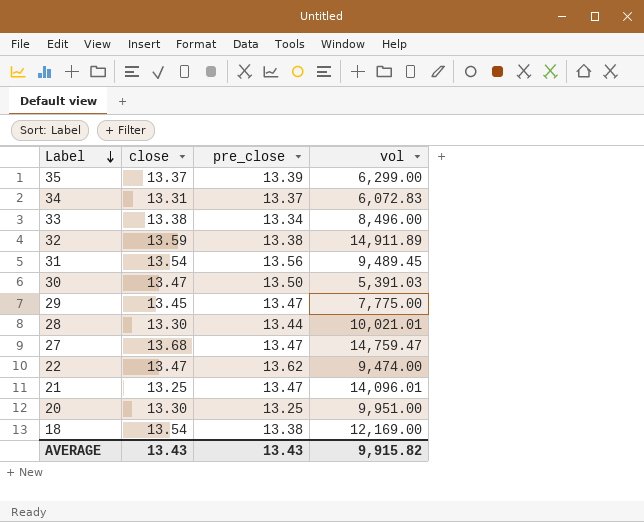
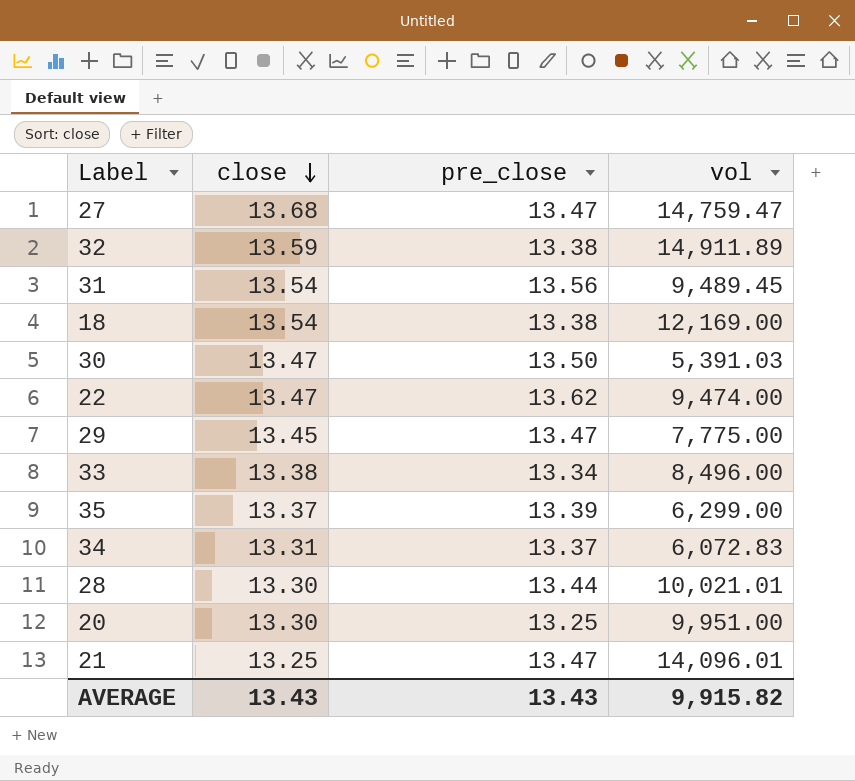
row order: Label descending -> close descending

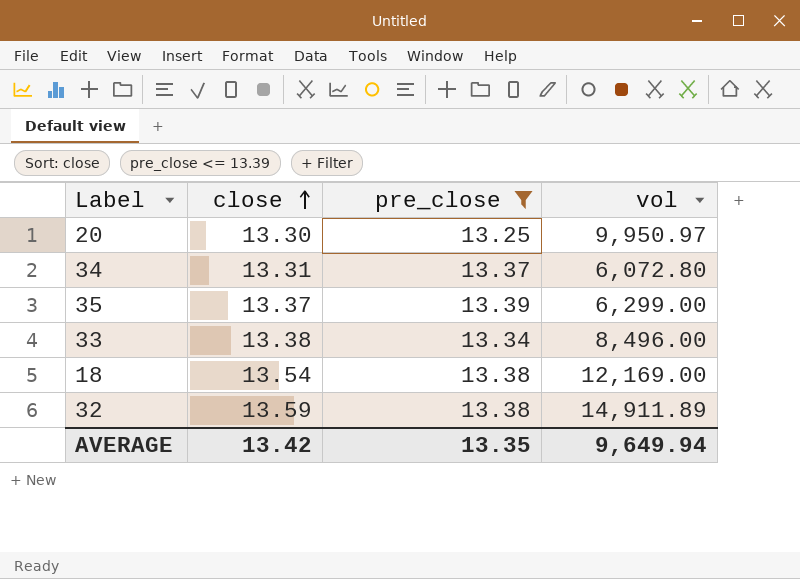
filter: none -> pre_close <= 13.39
row order: close descending -> close ascending
20 | vol: 9,951.00 -> 9,950.97
34 | vol: 6,072.83 -> 6,072.80
AVERAGE | close: 13.43 -> 13.42
AVERAGE | pre_close: 13.43 -> 13.35
AVERAGE | vol: 9,915.82 -> 9,649.94

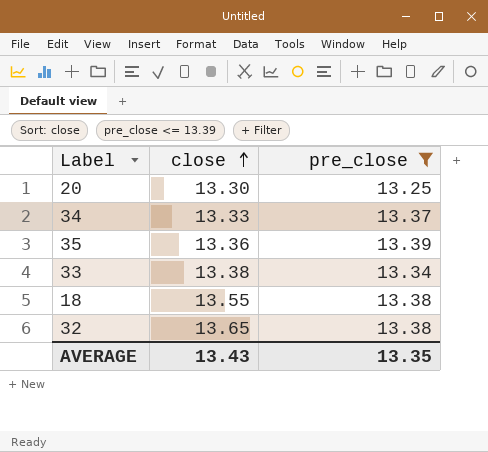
column vol | position: 4 -> none
34 | close: 13.31 -> 13.33
35 | close: 13.37 -> 13.36
18 | close: 13.54 -> 13.55
32 | close: 13.59 -> 13.65
AVERAGE | close: 13.42 -> 13.43

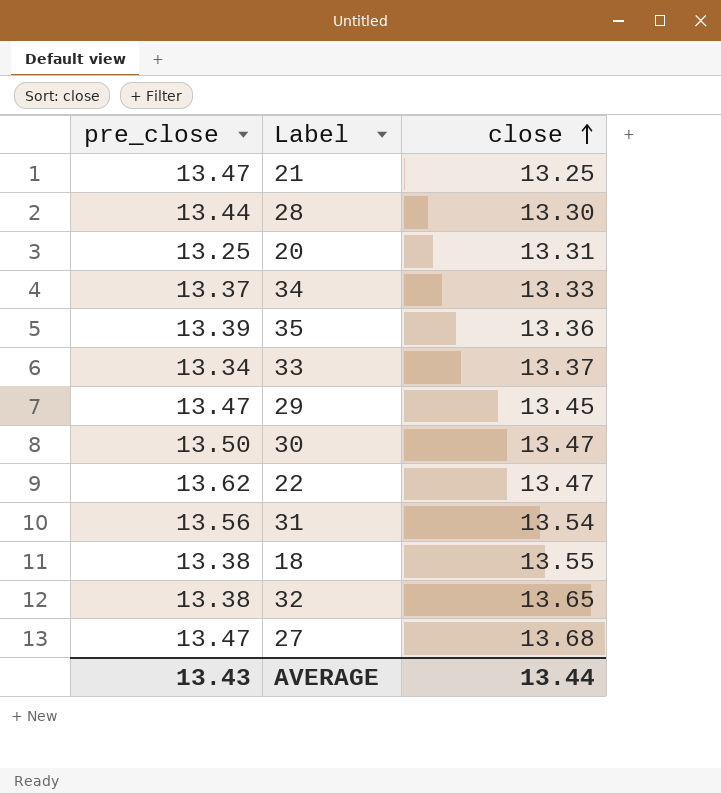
filter: pre_close <= 13.39 -> none
column pre_close | position: 3 -> 1
20 | close: 13.30 -> 13.31
33 | close: 13.38 -> 13.37
AVERAGE | pre_close: 13.35 -> 13.43
AVERAGE | close: 13.43 -> 13.44

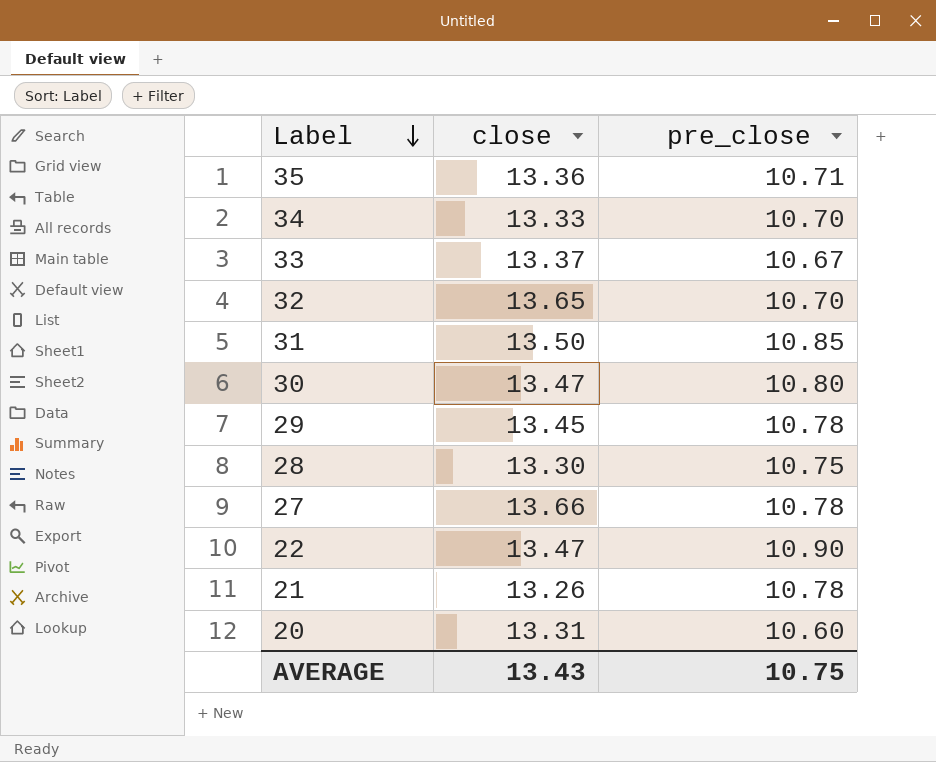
row order: close ascending -> Label descending
column pre_close | position: 1 -> 3
row 18: 13.38 | 13.55 -> none
35 | pre_close: 13.39 -> 10.71
34 | pre_close: 13.37 -> 10.70
33 | pre_close: 13.34 -> 10.67
32 | pre_close: 13.38 -> 10.70
31 | close: 13.54 -> 13.50
31 | pre_close: 13.56 -> 10.85
30 | pre_close: 13.50 -> 10.80
29 | pre_close: 13.47 -> 10.78
28 | pre_close: 13.44 -> 10.75
27 | close: 13.68 -> 13.66
27 | pre_close: 13.47 -> 10.78
22 | pre_close: 13.62 -> 10.90
21 | close: 13.25 -> 13.26
21 | pre_close: 13.47 -> 10.78
20 | pre_close: 13.25 -> 10.60
AVERAGE | close: 13.44 -> 13.43
AVERAGE | pre_close: 13.43 -> 10.75

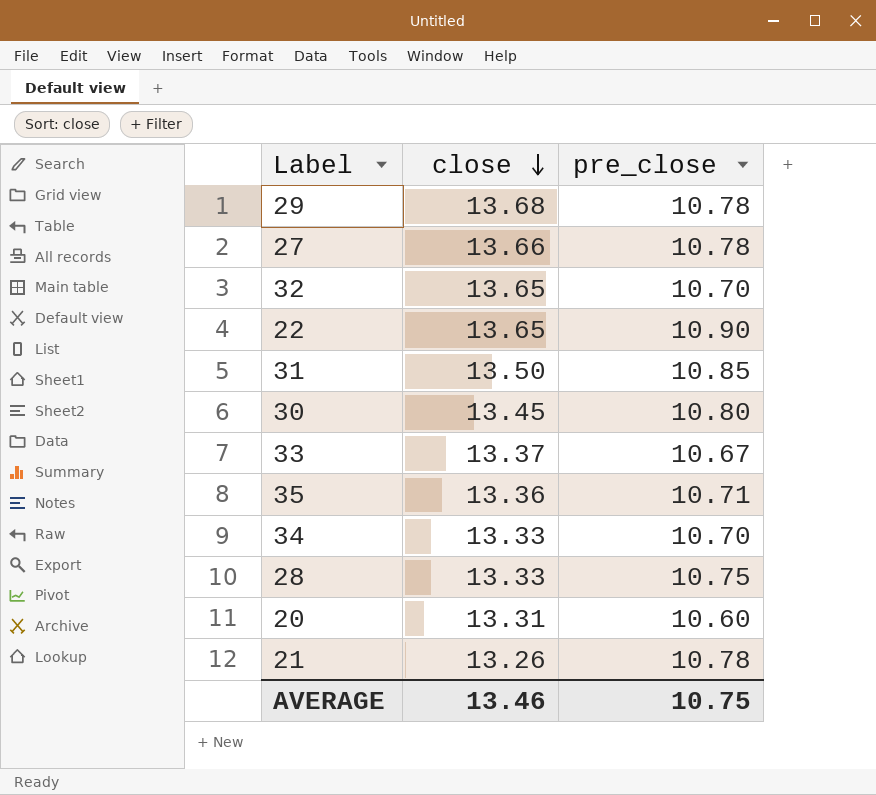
row order: Label descending -> close descending
29 | close: 13.45 -> 13.68
22 | close: 13.47 -> 13.65
30 | close: 13.47 -> 13.45
28 | close: 13.30 -> 13.33
AVERAGE | close: 13.43 -> 13.46

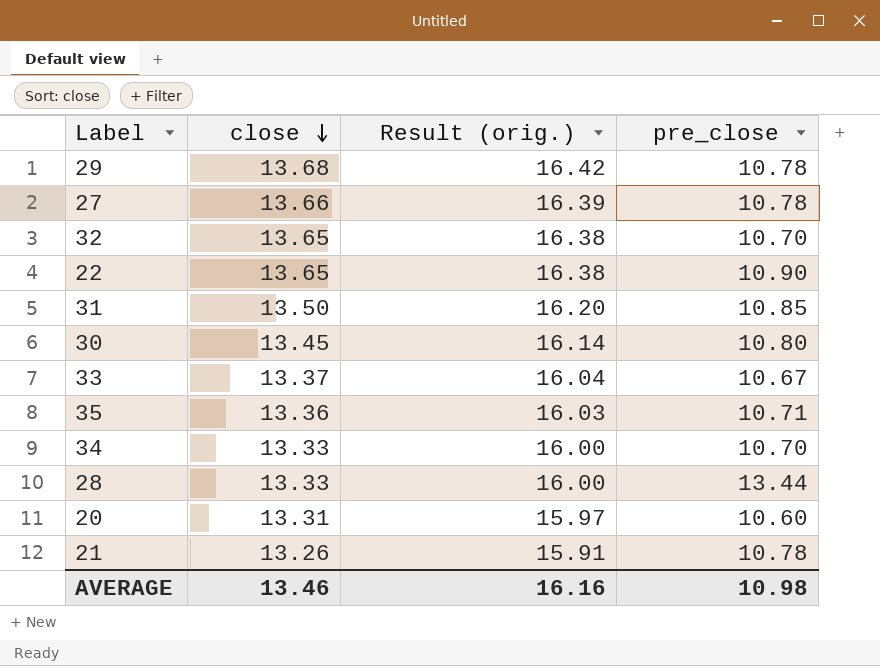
column Result (orig.) | formula: none -> [close] * 1.2
28 | pre_close: 10.75 -> 13.44
AVERAGE | pre_close: 10.75 -> 10.98

